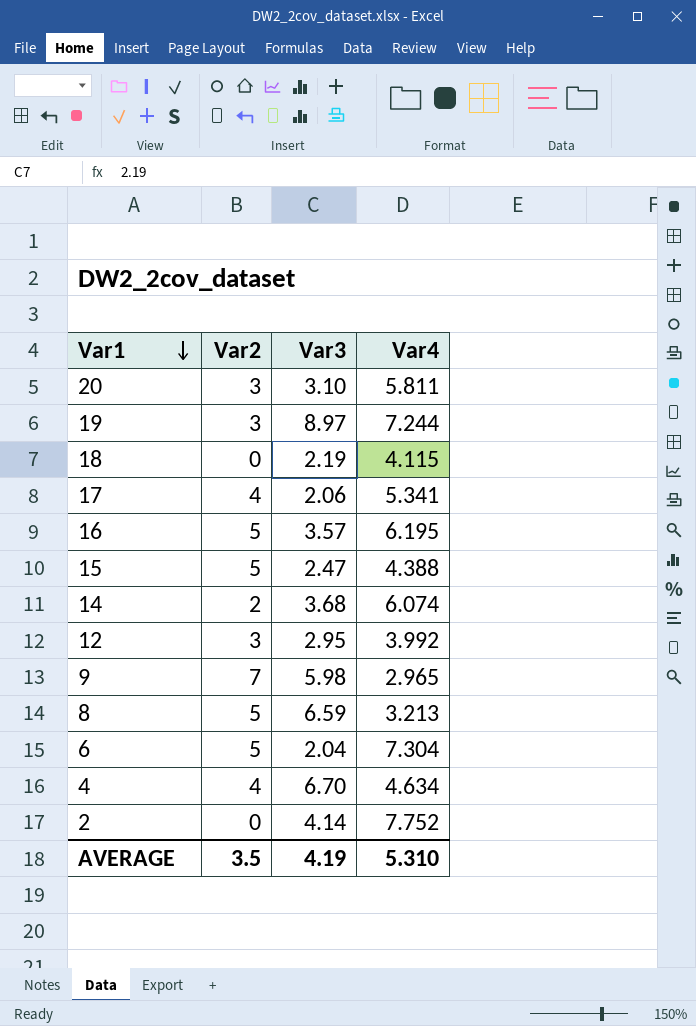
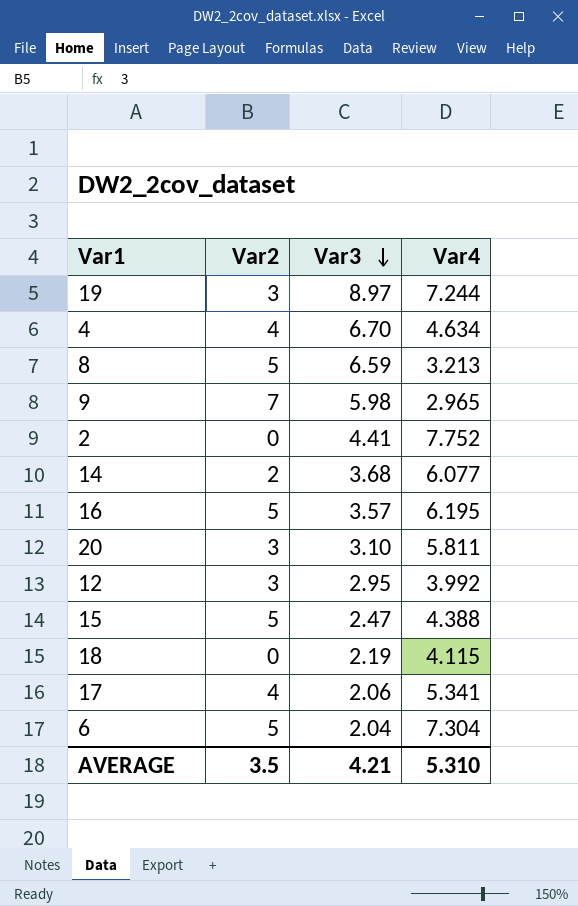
row order: Var1 descending -> Var3 descending
2 | Var3: 4.14 -> 4.41
14 | Var4: 6.074 -> 6.077
AVERAGE | Var3: 4.19 -> 4.21

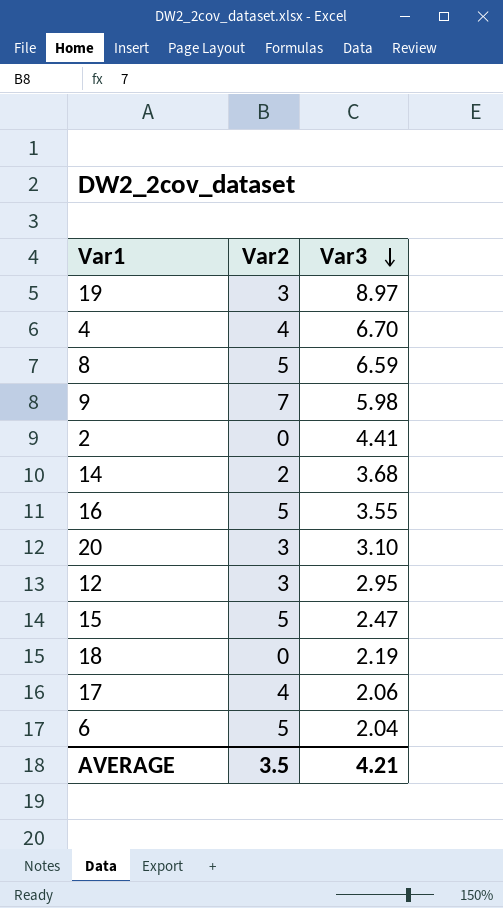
column Var4 | position: 4 -> none
16 | Var3: 3.57 -> 3.55

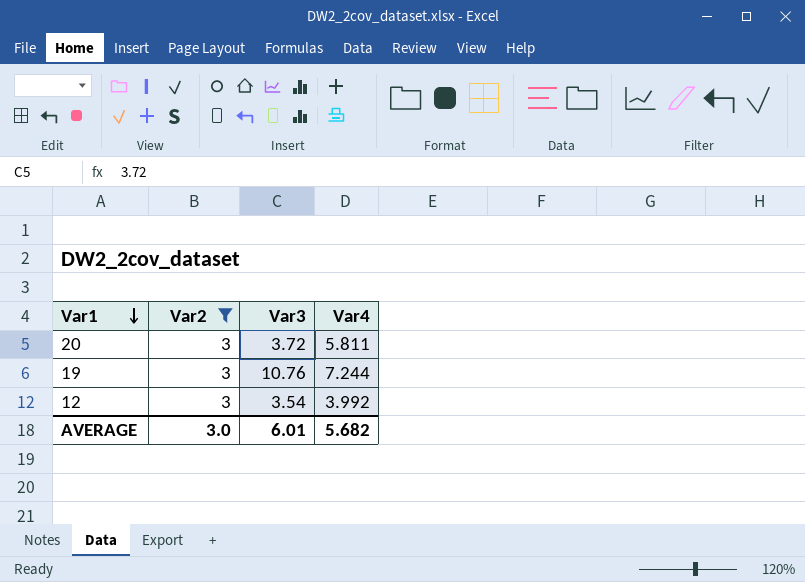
filter: none -> Var2 = 3
row order: Var3 descending -> Var1 descending
column Var4 | position: none -> 4
20 | Var3: 3.10 -> 3.72
19 | Var3: 8.97 -> 10.76
12 | Var3: 2.95 -> 3.54
AVERAGE | Var2: 3.5 -> 3.0
AVERAGE | Var3: 4.21 -> 6.01

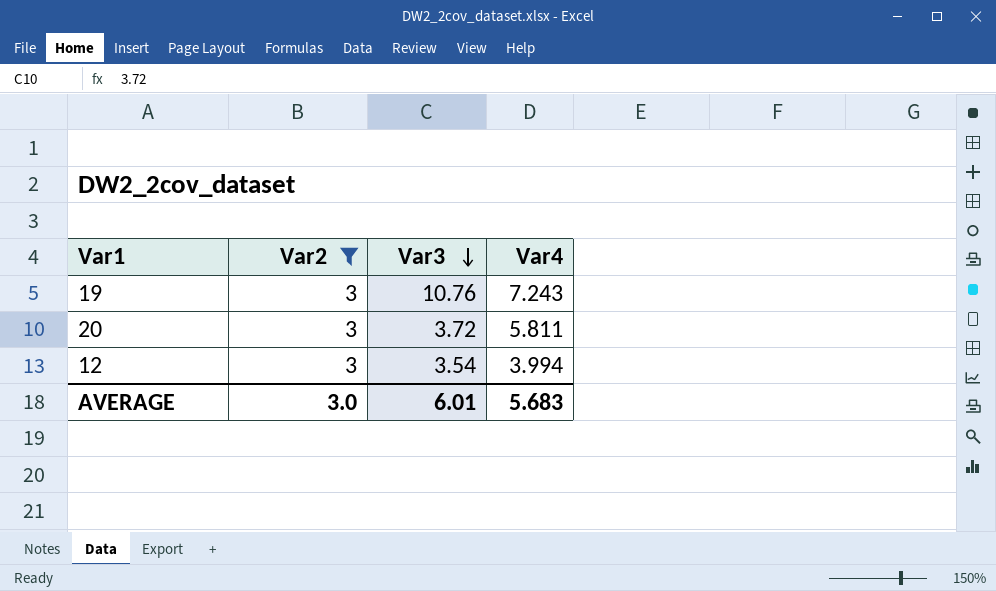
row order: Var1 descending -> Var3 descending
19 | Var4: 7.244 -> 7.243
12 | Var4: 3.992 -> 3.994
AVERAGE | Var4: 5.682 -> 5.683

